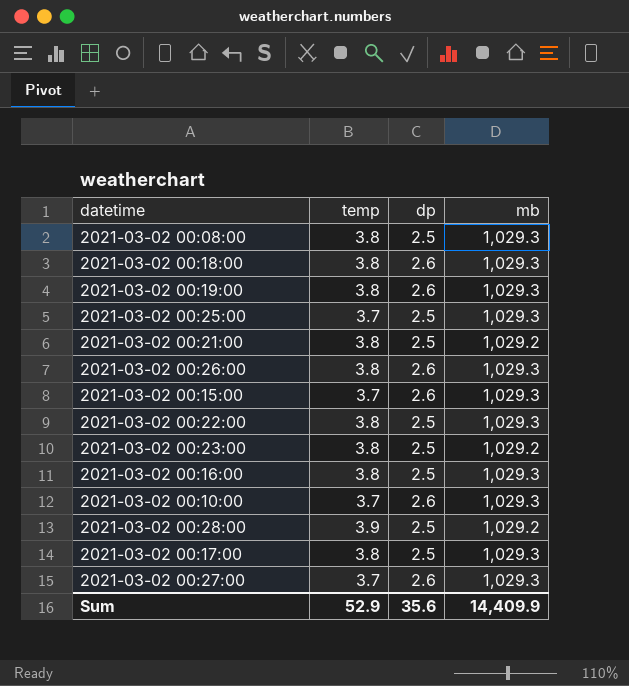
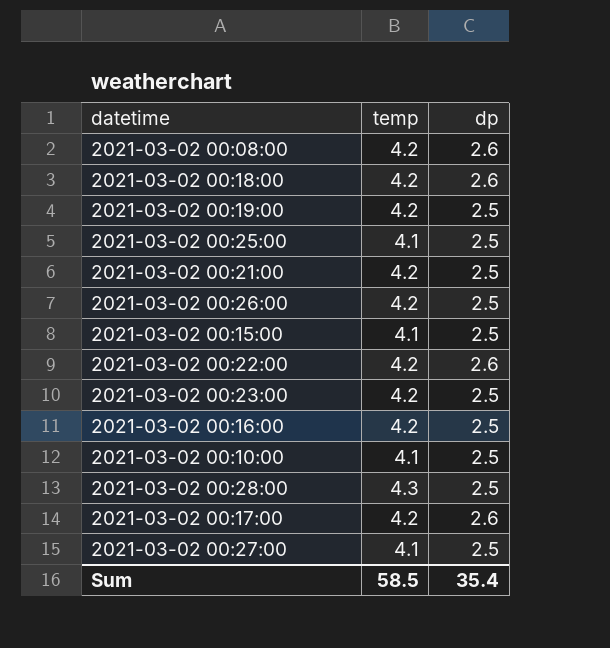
column mb | position: 4 -> none
2021-03-02 00:08:00 | temp: 3.8 -> 4.2
2021-03-02 00:08:00 | dp: 2.5 -> 2.6
2021-03-02 00:18:00 | temp: 3.8 -> 4.2
2021-03-02 00:19:00 | temp: 3.8 -> 4.2
2021-03-02 00:19:00 | dp: 2.6 -> 2.5
2021-03-02 00:25:00 | temp: 3.7 -> 4.1
2021-03-02 00:21:00 | temp: 3.8 -> 4.2
2021-03-02 00:26:00 | temp: 3.8 -> 4.2
2021-03-02 00:26:00 | dp: 2.6 -> 2.5
2021-03-02 00:15:00 | temp: 3.7 -> 4.1
2021-03-02 00:15:00 | dp: 2.6 -> 2.5
2021-03-02 00:22:00 | temp: 3.8 -> 4.2
2021-03-02 00:22:00 | dp: 2.5 -> 2.6
2021-03-02 00:23:00 | temp: 3.8 -> 4.2
2021-03-02 00:16:00 | temp: 3.8 -> 4.2
2021-03-02 00:10:00 | temp: 3.7 -> 4.1
2021-03-02 00:10:00 | dp: 2.6 -> 2.5
2021-03-02 00:28:00 | temp: 3.9 -> 4.3
2021-03-02 00:17:00 | temp: 3.8 -> 4.2
2021-03-02 00:17:00 | dp: 2.5 -> 2.6
2021-03-02 00:27:00 | temp: 3.7 -> 4.1
2021-03-02 00:27:00 | dp: 2.6 -> 2.5
Sum | temp: 52.9 -> 58.5
Sum | dp: 35.6 -> 35.4

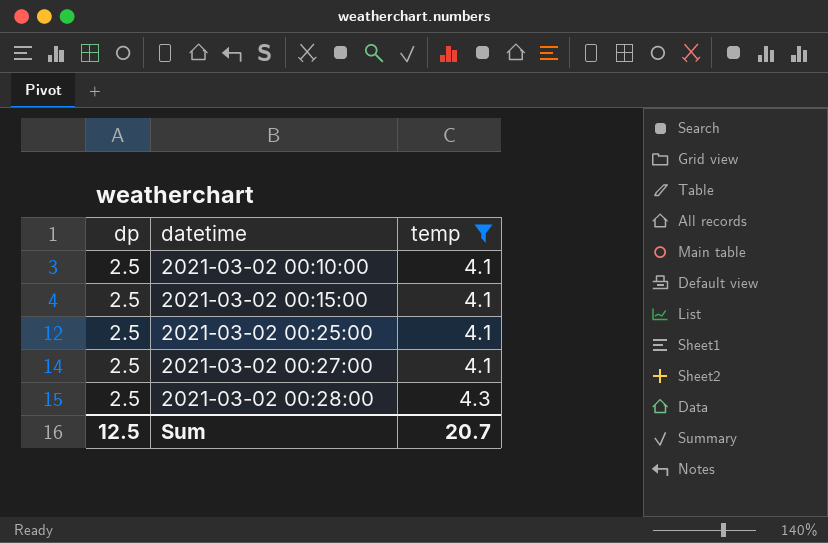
filter: none -> temp != 4.2
row order: none -> datetime ascending
column dp | position: 3 -> 1
Sum | dp: 35.4 -> 12.5
Sum | temp: 58.5 -> 20.7

